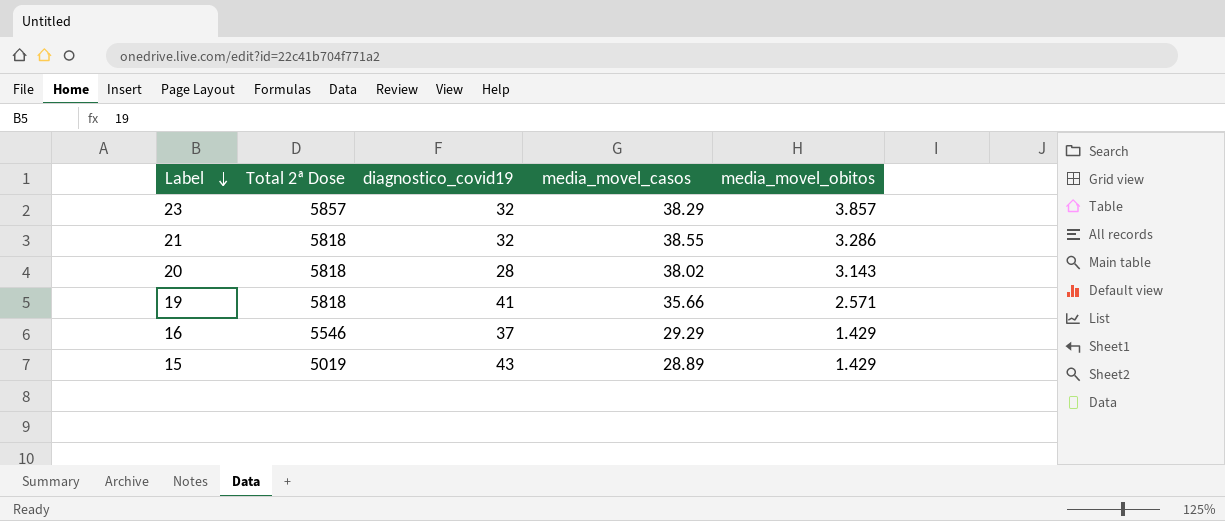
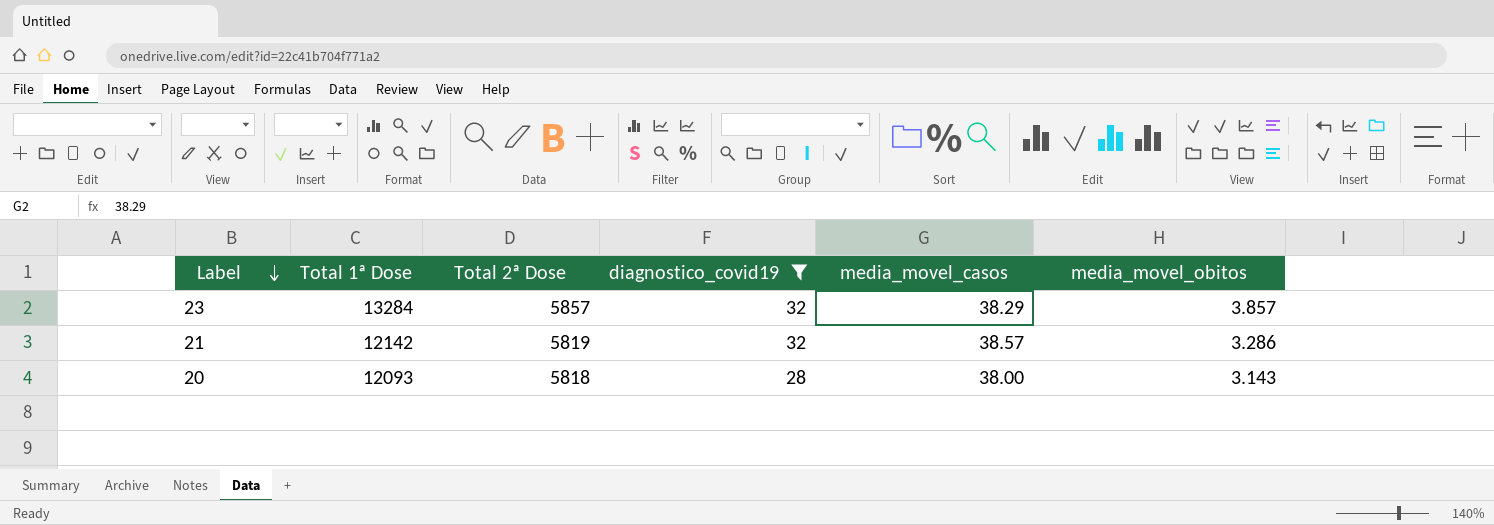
filter: none -> diagnostico_covid19 <= 32
column Total 1ª Dose | position: none -> 2
21 | Total 2ª Dose: 5818 -> 5819
21 | media_movel_casos: 38.55 -> 38.57
20 | media_movel_casos: 38.02 -> 38.00

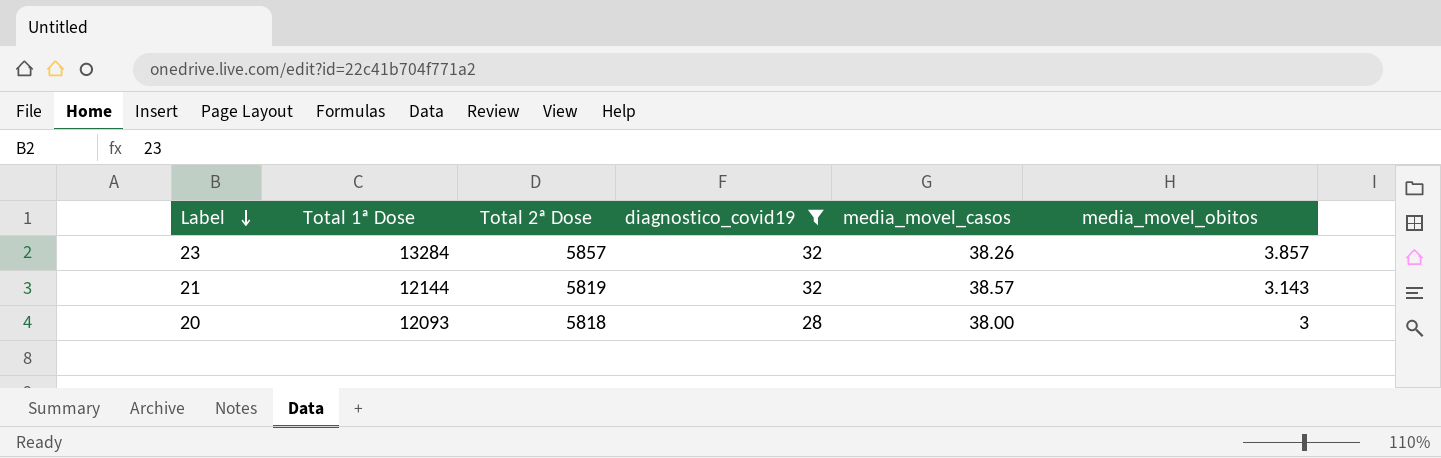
23 | media_movel_casos: 38.29 -> 38.26
21 | Total 1ª Dose: 12142 -> 12144
21 | media_movel_obitos: 3.286 -> 3.143
20 | media_movel_obitos: 3.143 -> 3

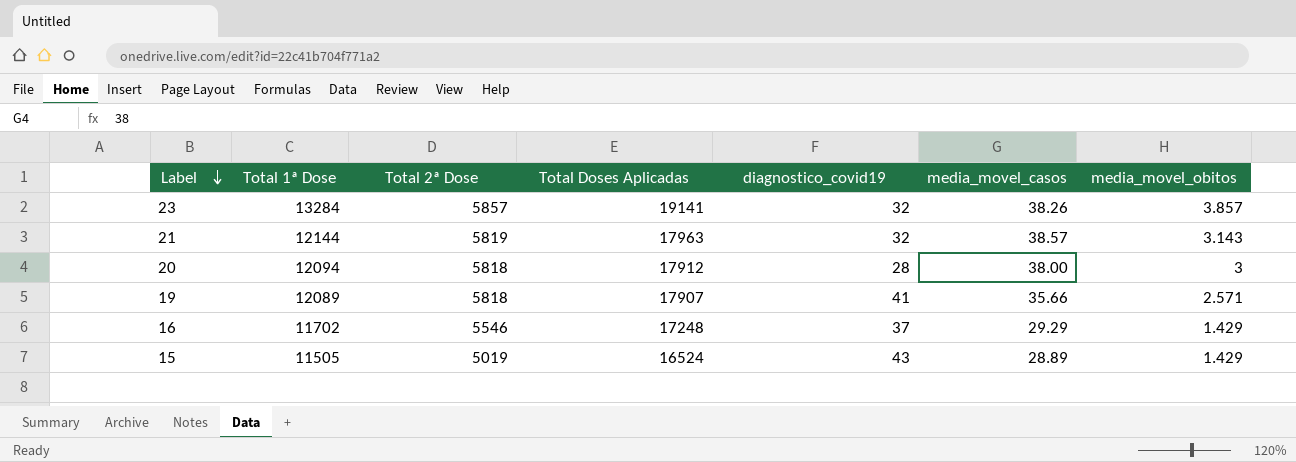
filter: diagnostico_covid19 <= 32 -> none
column Total Doses Aplicadas | formula: none -> [Total 1ª Dose] + [Total 2ª Dose]
20 | Total 1ª Dose: 12093 -> 12094

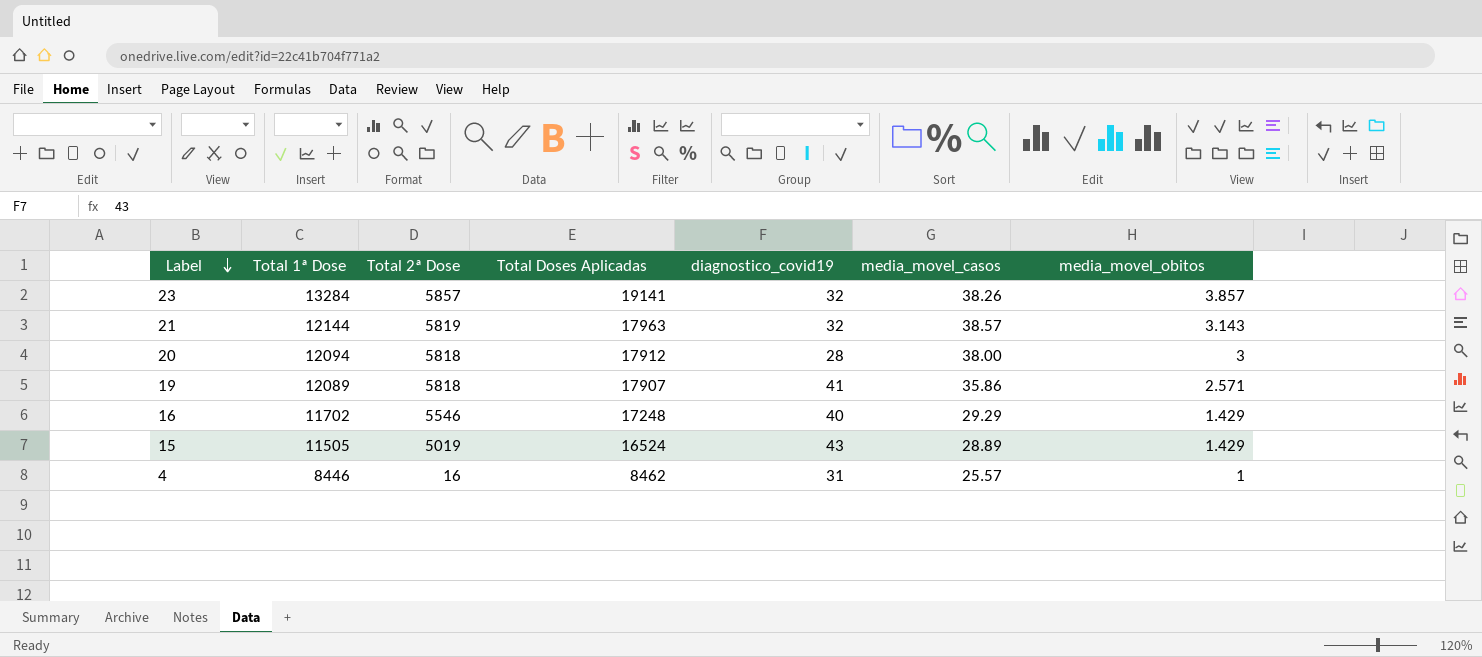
19 | media_movel_casos: 35.66 -> 35.86
16 | diagnostico_covid19: 37 -> 40
row 4: none -> 8446 | 16 | 8462 | 31 | 25.57 | 1

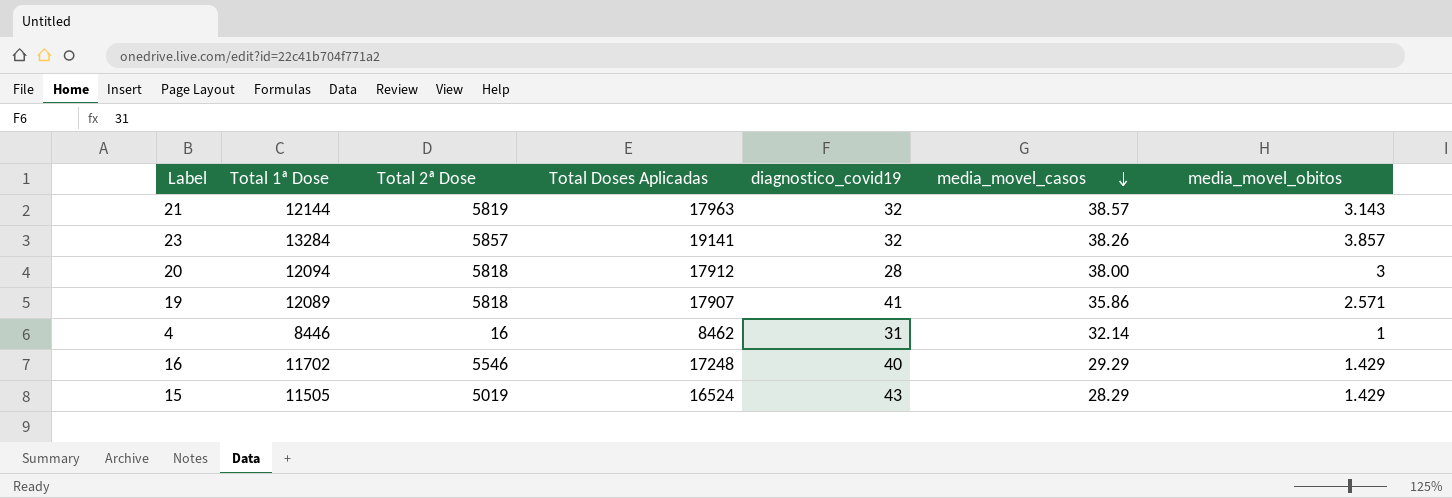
row order: Label descending -> media_movel_casos descending
4 | media_movel_casos: 25.57 -> 32.14
15 | media_movel_casos: 28.89 -> 28.29

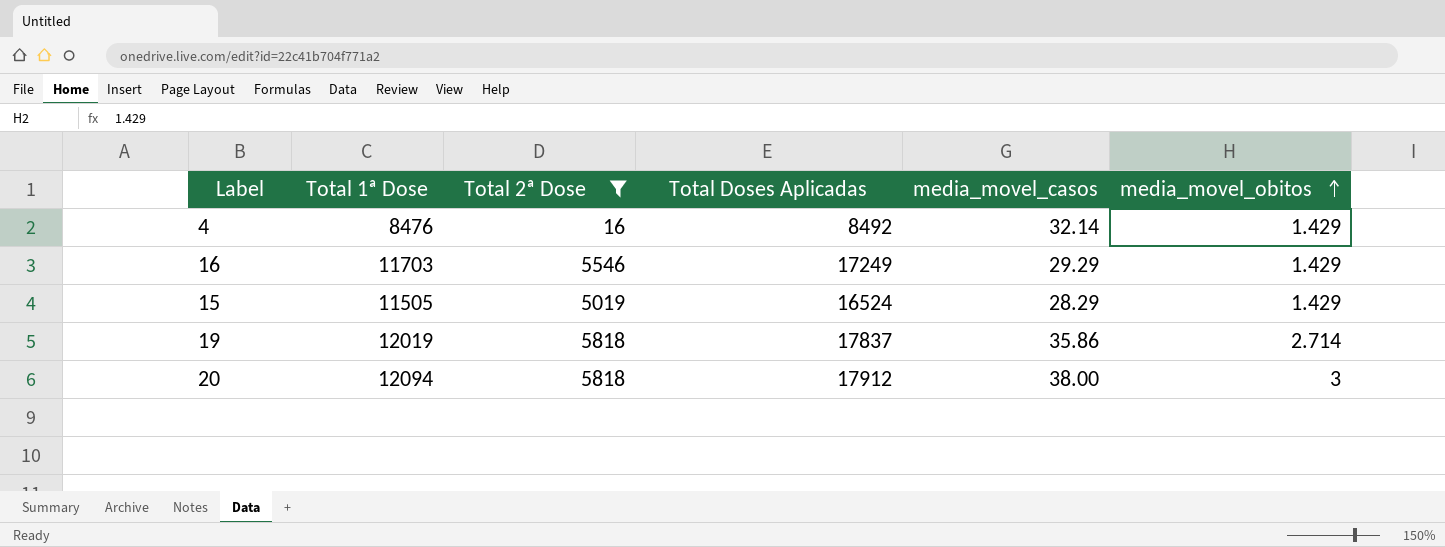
filter: none -> Total 2ª Dose <= 5818
row order: media_movel_casos descending -> media_movel_obitos ascending
column diagnostico_covid19 | position: 5 -> none
4 | Total 1ª Dose: 8446 -> 8476
4 | Total Doses Aplicadas: 8462 -> 8492
4 | media_movel_obitos: 1 -> 1.429
16 | Total 1ª Dose: 11702 -> 11703
16 | Total Doses Aplicadas: 17248 -> 17249
19 | Total 1ª Dose: 12089 -> 12019
19 | Total Doses Aplicadas: 17907 -> 17837
19 | media_movel_obitos: 2.571 -> 2.714

